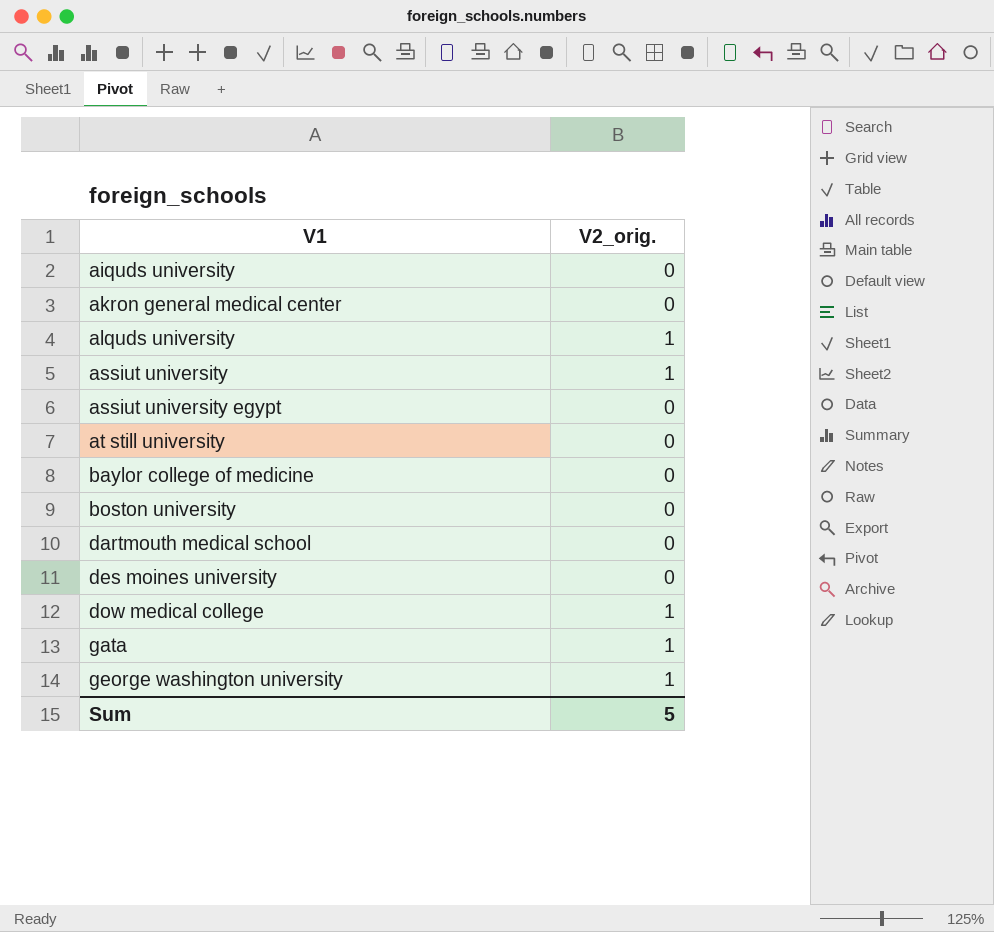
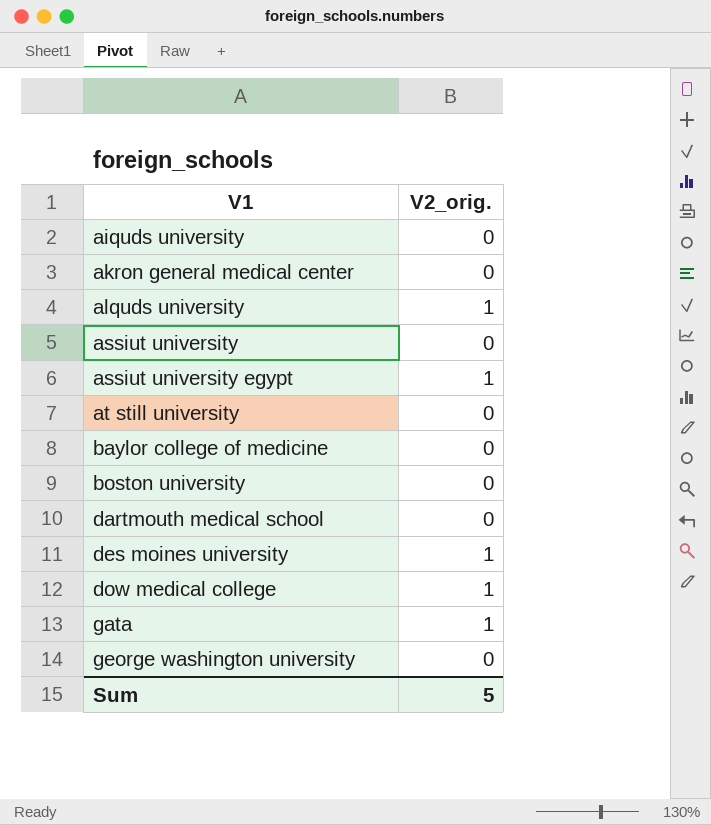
assiut university | V2_orig.: 1 -> 0
assiut university egypt | V2_orig.: 0 -> 1
des moines university | V2_orig.: 0 -> 1
george washington university | V2_orig.: 1 -> 0

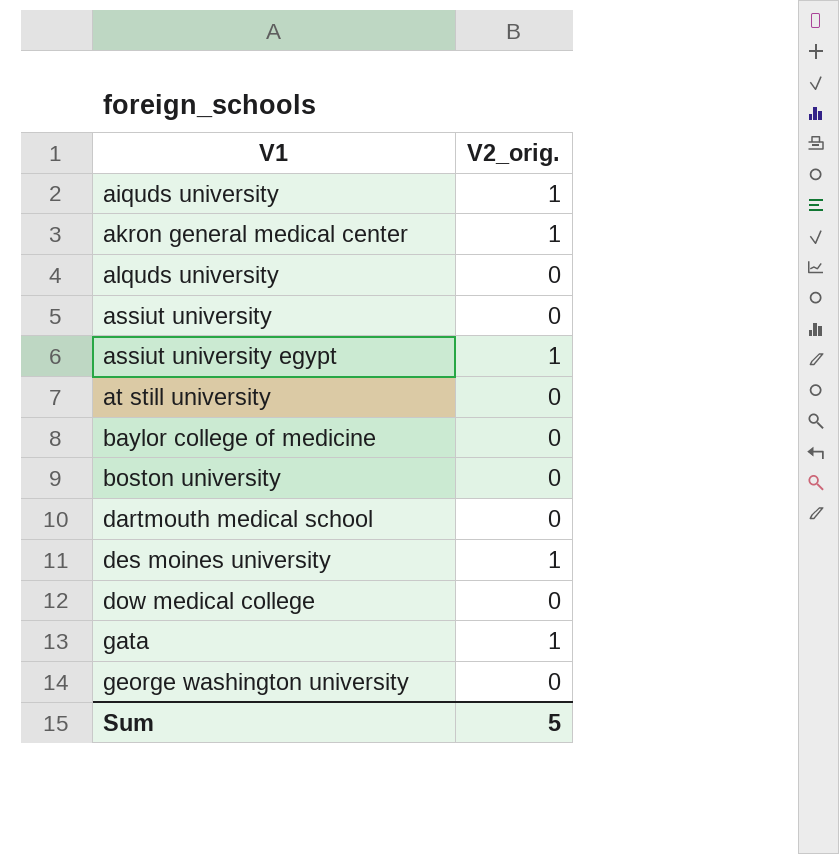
aiquds university | V2_orig.: 0 -> 1
akron general medical center | V2_orig.: 0 -> 1
alquds university | V2_orig.: 1 -> 0
dow medical college | V2_orig.: 1 -> 0

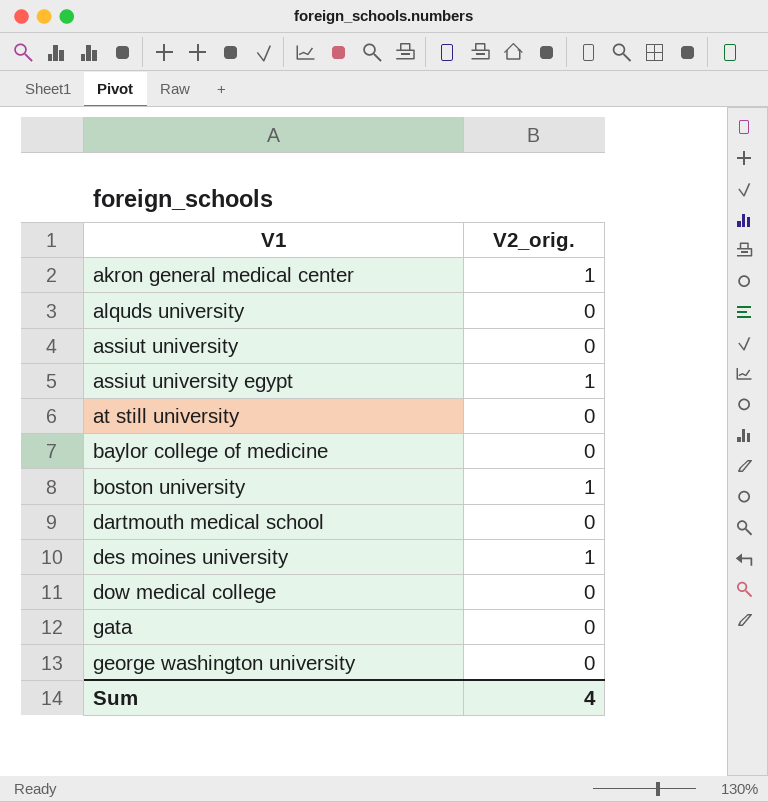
row aiquds university: 1 -> none
boston university | V2_orig.: 0 -> 1
gata | V2_orig.: 1 -> 0
Sum | V2_orig.: 5 -> 4

